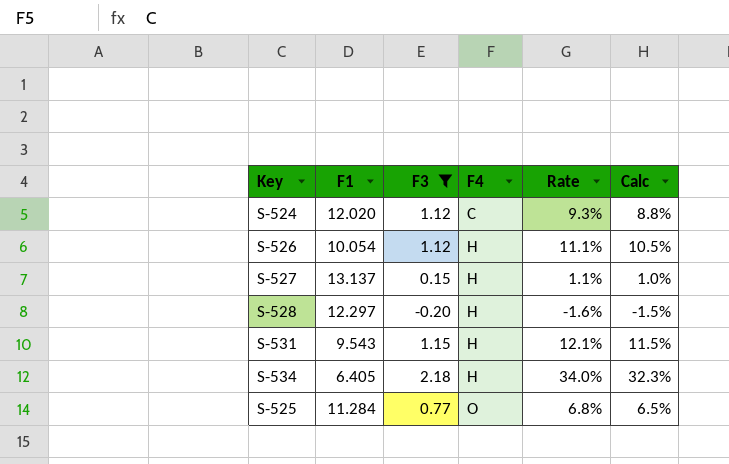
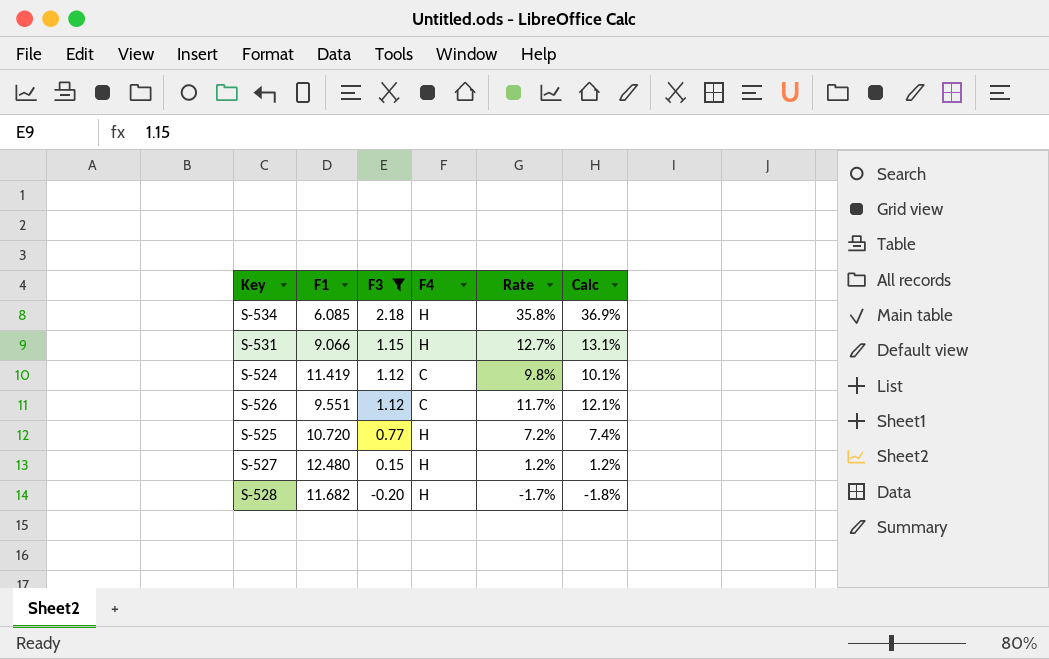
row order: F4 ascending -> F3 descending
column Calc | formula: [Rate] * 0.95 -> [Rate] * 1.03
S-534 | F1: 6.405 -> 6.085
S-534 | Rate: 34.0% -> 35.8%
S-531 | F1: 9.543 -> 9.066
S-531 | Rate: 12.1% -> 12.7%
S-524 | F1: 12.020 -> 11.419
S-524 | Rate: 9.3% -> 9.8%
S-526 | F1: 10.054 -> 9.551
S-526 | F4: H -> C
S-526 | Rate: 11.1% -> 11.7%
S-525 | F1: 11.284 -> 10.720
S-525 | F4: O -> H
S-525 | Rate: 6.8% -> 7.2%
S-527 | F1: 13.137 -> 12.480
S-527 | Rate: 1.1% -> 1.2%
S-528 | F1: 12.297 -> 11.682
S-528 | Rate: -1.6% -> -1.7%

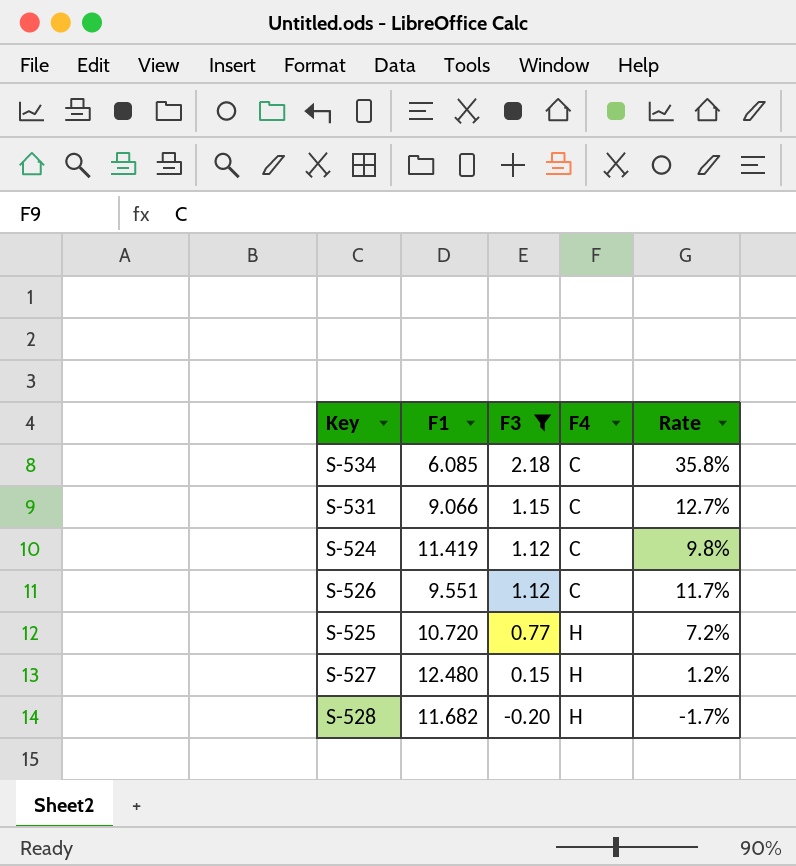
column Calc | formula: [Rate] * 1.03 -> none
S-534 | F4: H -> C
S-531 | F4: H -> C

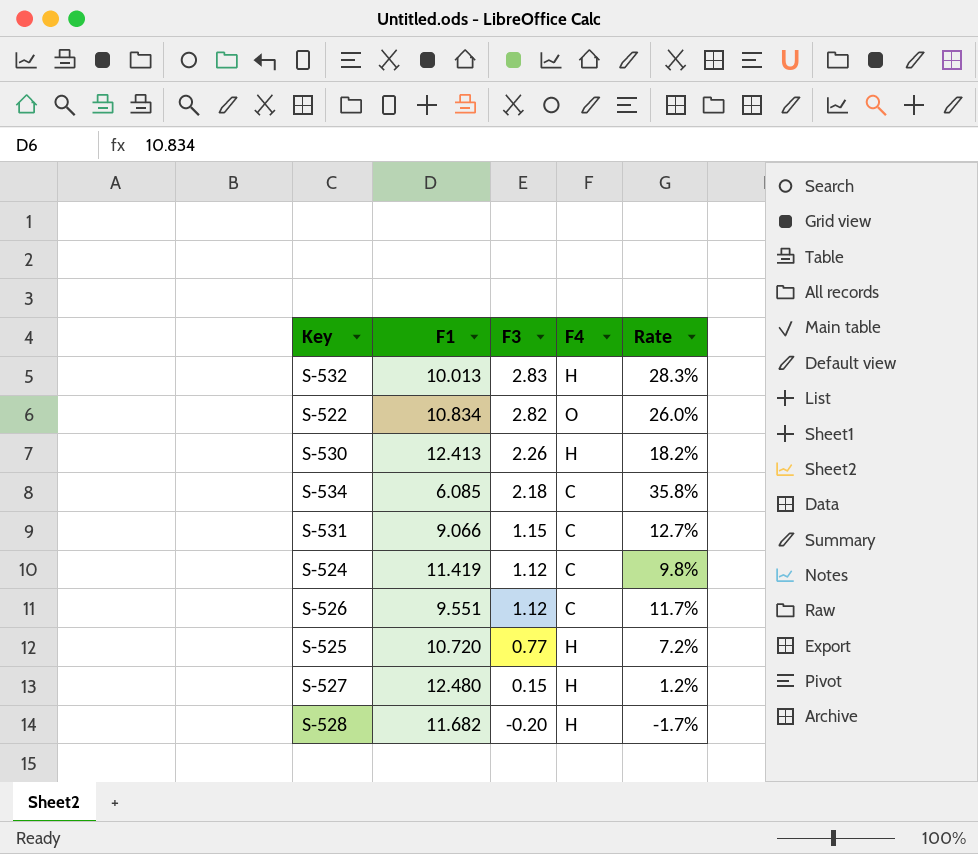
filter: F3 <= 2.18 -> none

